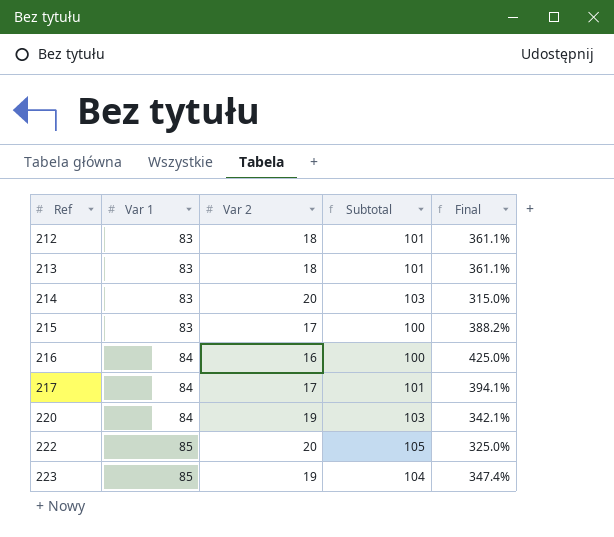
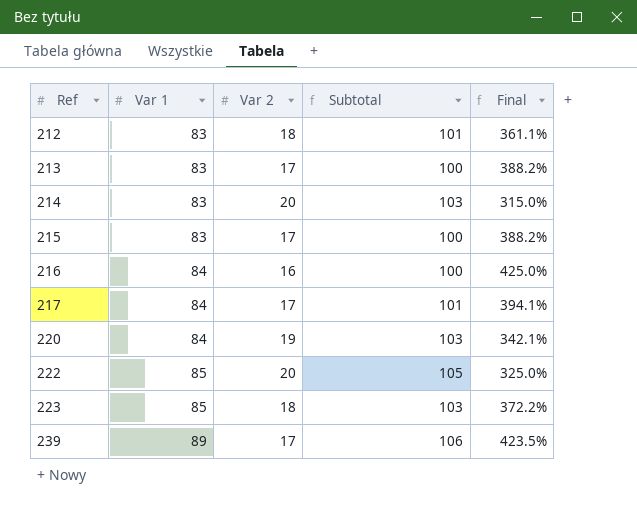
213 | Var 2: 18 -> 17
213 | Subtotal: 101 -> 100
213 | Final: 361.1% -> 388.2%
223 | Var 2: 19 -> 18
223 | Subtotal: 104 -> 103
223 | Final: 347.4% -> 372.2%
row 239: none -> 89 | 17 | 106 | 423.5%

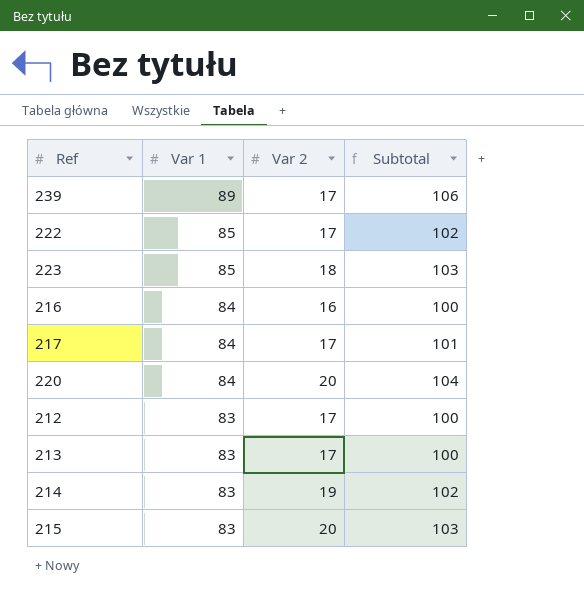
row order: Ref ascending -> Var 1 descending
column Final | formula: ([Var 1] - [Var 2]) / [Var 2] -> none
222 | Var 2: 20 -> 17
222 | Subtotal: 105 -> 102
220 | Var 2: 19 -> 20
220 | Subtotal: 103 -> 104
212 | Var 2: 18 -> 17
212 | Subtotal: 101 -> 100
214 | Var 2: 20 -> 19
214 | Subtotal: 103 -> 102
215 | Var 2: 17 -> 20
215 | Subtotal: 100 -> 103

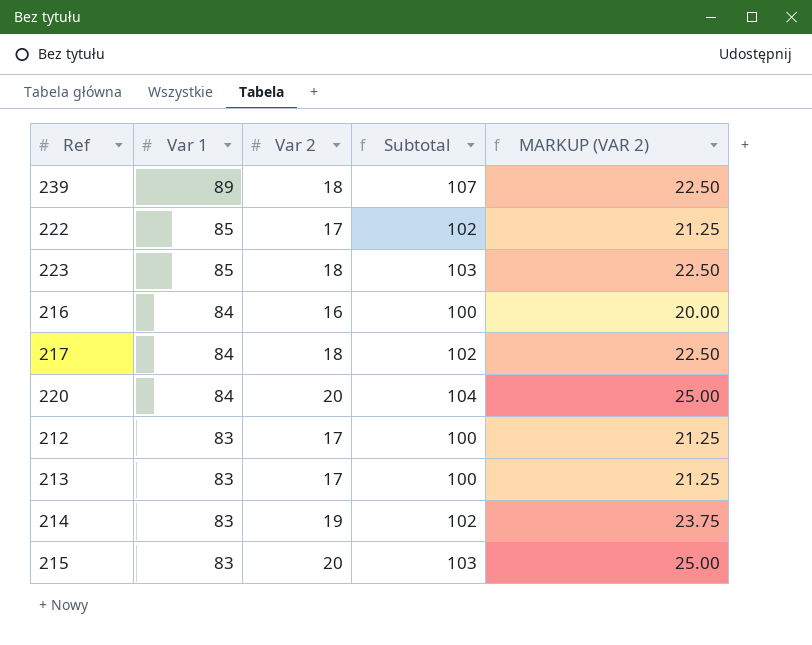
column MARKUP (VAR 2) | formula: none -> [Var 2] * 1.25
239 | Var 2: 17 -> 18
239 | Subtotal: 106 -> 107
217 | Var 2: 17 -> 18
217 | Subtotal: 101 -> 102

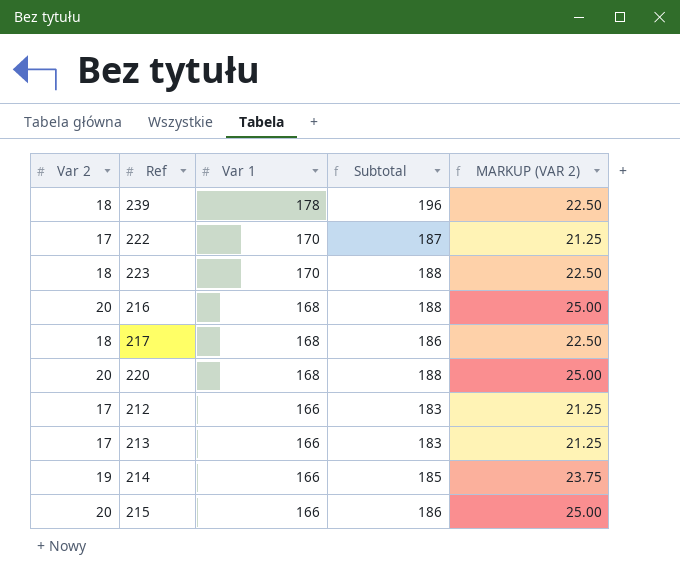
column Var 2 | position: 3 -> 1
239 | Var 1: 89 -> 178
239 | Subtotal: 107 -> 196
222 | Var 1: 85 -> 170
222 | Subtotal: 102 -> 187
223 | Var 1: 85 -> 170
223 | Subtotal: 103 -> 188
216 | Var 2: 16 -> 20
216 | Var 1: 84 -> 168
216 | Subtotal: 100 -> 188
216 | MARKUP (VAR 2): 20.00 -> 25.00
217 | Var 1: 84 -> 168
217 | Subtotal: 102 -> 186
220 | Var 1: 84 -> 168
220 | Subtotal: 104 -> 188
212 | Var 1: 83 -> 166
212 | Subtotal: 100 -> 183
213 | Var 1: 83 -> 166
213 | Subtotal: 100 -> 183
214 | Var 1: 83 -> 166
214 | Subtotal: 102 -> 185
215 | Var 1: 83 -> 166
215 | Subtotal: 103 -> 186

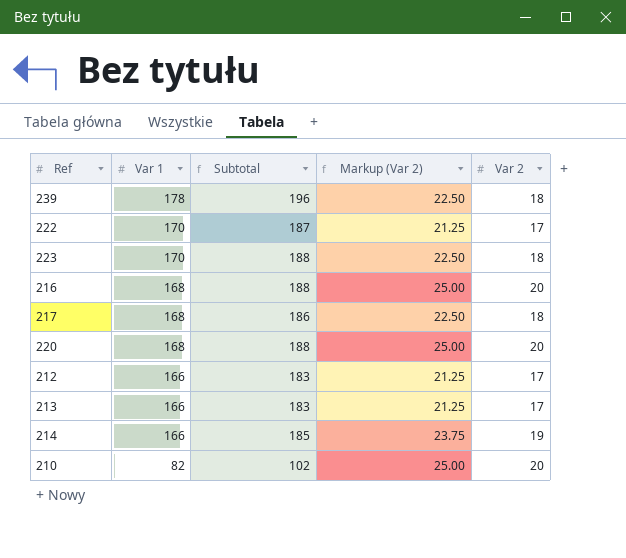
column name: MARKUP (VAR 2) -> Markup (Var 2)
column Var 2 | position: 1 -> 5
row 215: 20 | 166 | 186 | 25.00 -> none
row 210: none -> 82 | 102 | 25.00 | 20

